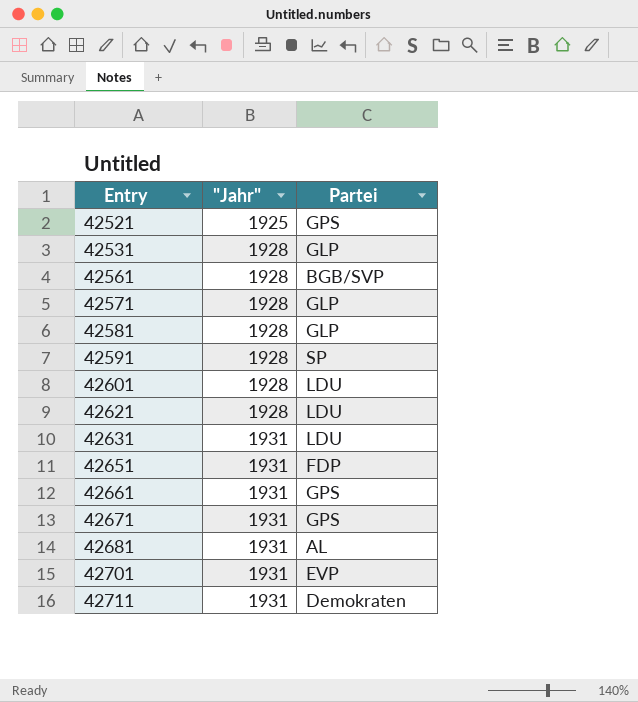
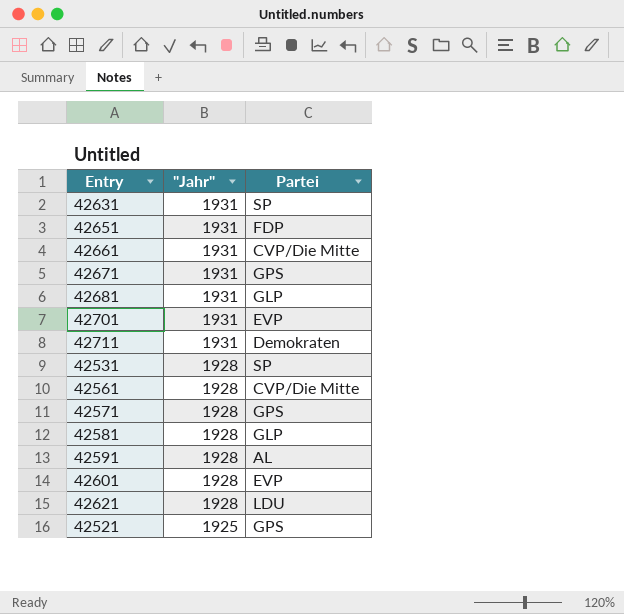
row order: Entry ascending -> "Jahr" descending
42631 | Partei: LDU -> SP
42661 | Partei: GPS -> CVP/Die Mitte
42681 | Partei: AL -> GLP
42531 | Partei: GLP -> SP
42561 | Partei: BGB/SVP -> CVP/Die Mitte
42571 | Partei: GLP -> GPS
42591 | Partei: SP -> AL
42601 | Partei: LDU -> EVP

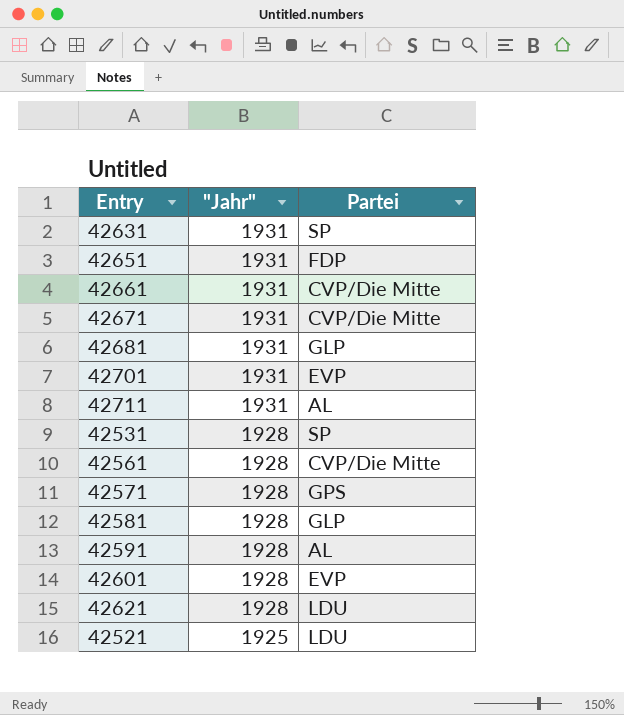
42671 | Partei: GPS -> CVP/Die Mitte
42711 | Partei: Demokraten -> AL
42521 | Partei: GPS -> LDU

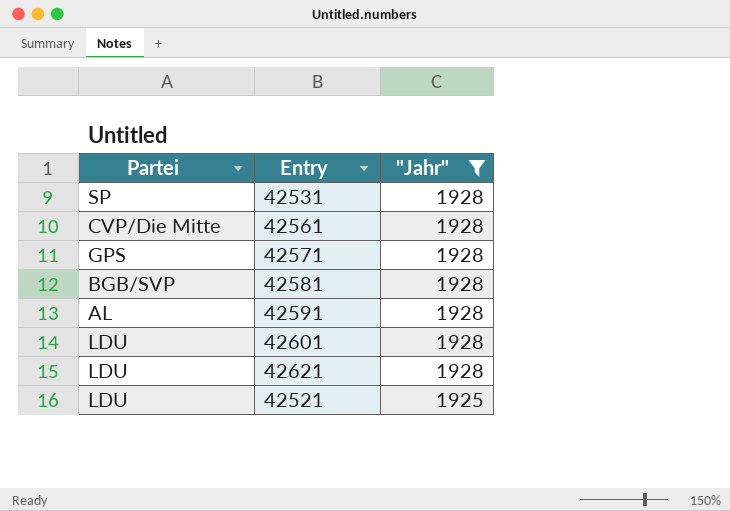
filter: none -> "Jahr" != 1931
column Partei | position: 3 -> 1
42581 | Partei: GLP -> BGB/SVP
42601 | Partei: EVP -> LDU

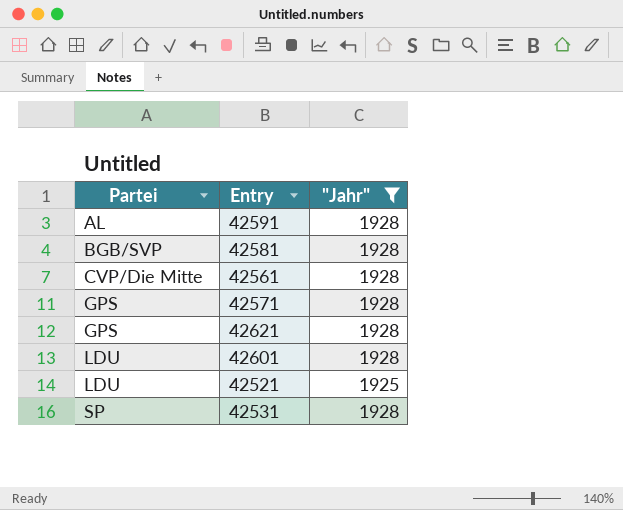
row order: "Jahr" descending -> Partei ascending
42621 | Partei: LDU -> GPS

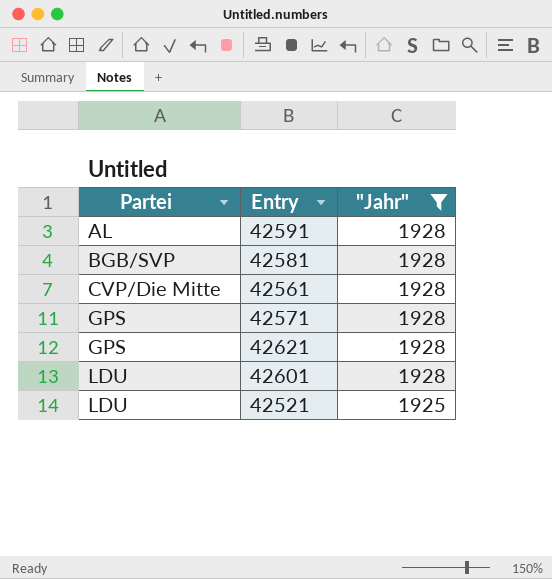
row 42531: SP | 1928 -> none

